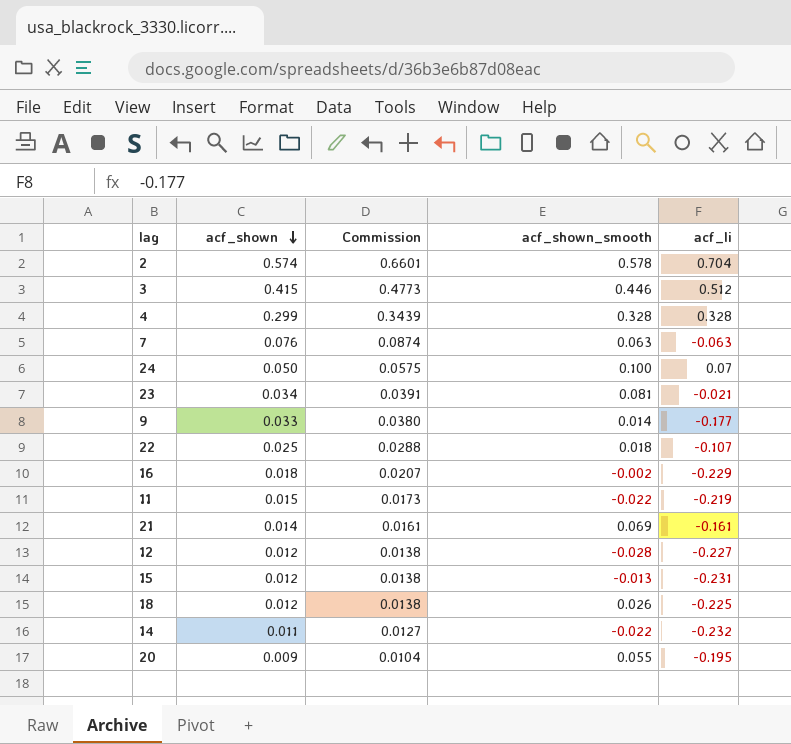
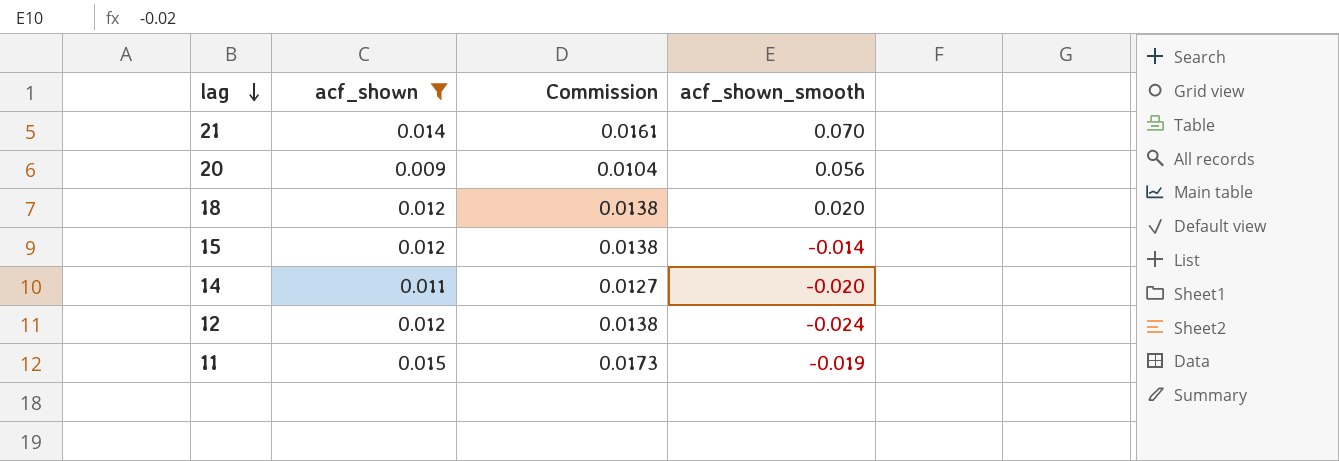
filter: none -> acf_shown <= 0.015
row order: acf_shown descending -> lag descending
column acf_li | position: 5 -> none
21 | acf_shown_smooth: 0.069 -> 0.070
20 | acf_shown_smooth: 0.055 -> 0.056
18 | acf_shown_smooth: 0.026 -> 0.020
15 | acf_shown_smooth: -0.013 -> -0.014
14 | acf_shown_smooth: -0.022 -> -0.020
12 | acf_shown_smooth: -0.028 -> -0.024
11 | acf_shown_smooth: -0.022 -> -0.019

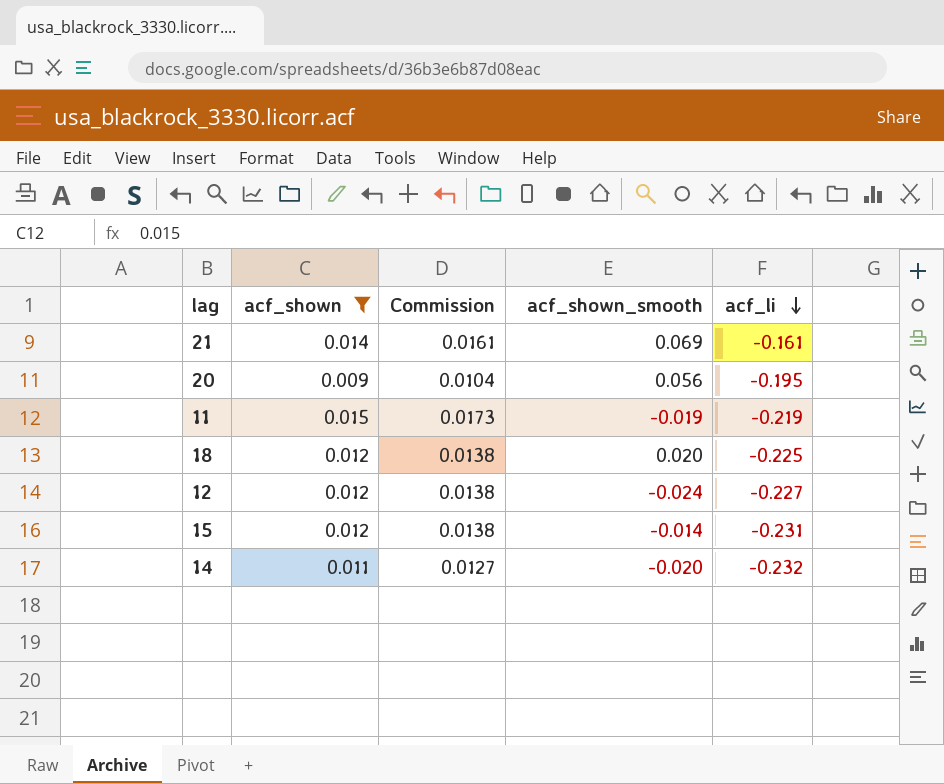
row order: lag descending -> acf_li descending
column acf_li | position: none -> 5
21 | acf_shown_smooth: 0.070 -> 0.069

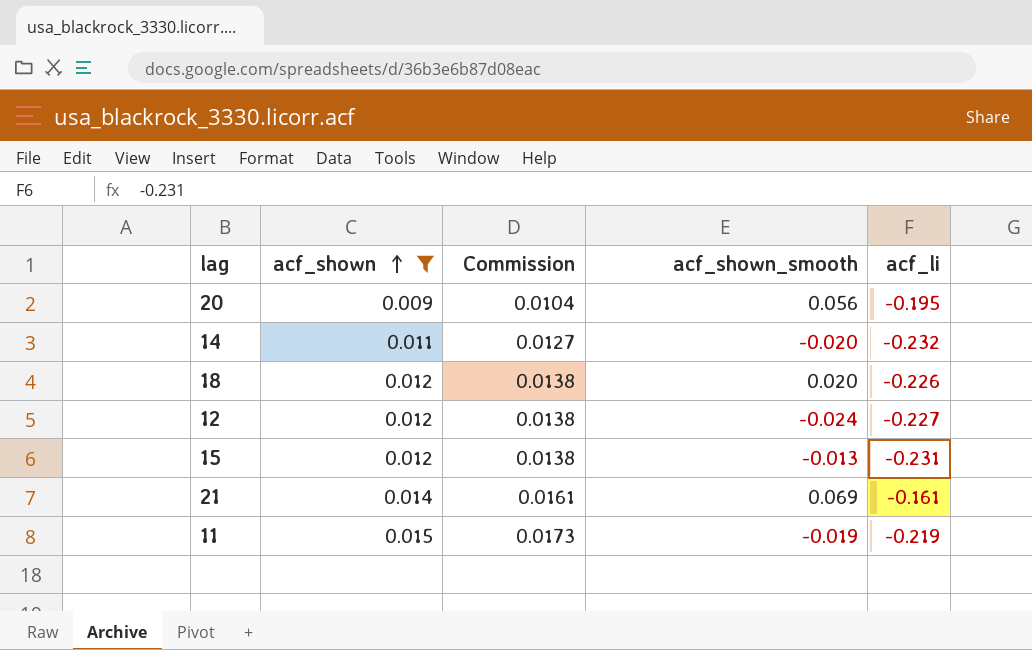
row order: acf_li descending -> acf_shown ascending
18 | acf_li: -0.225 -> -0.226
15 | acf_shown_smooth: -0.014 -> -0.013

